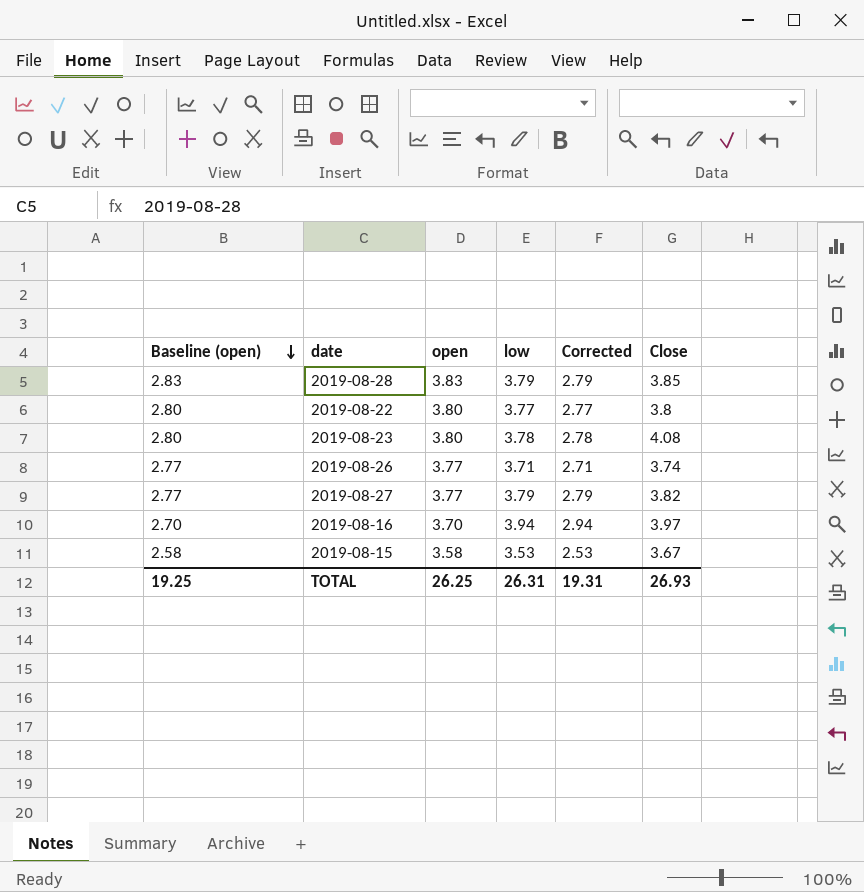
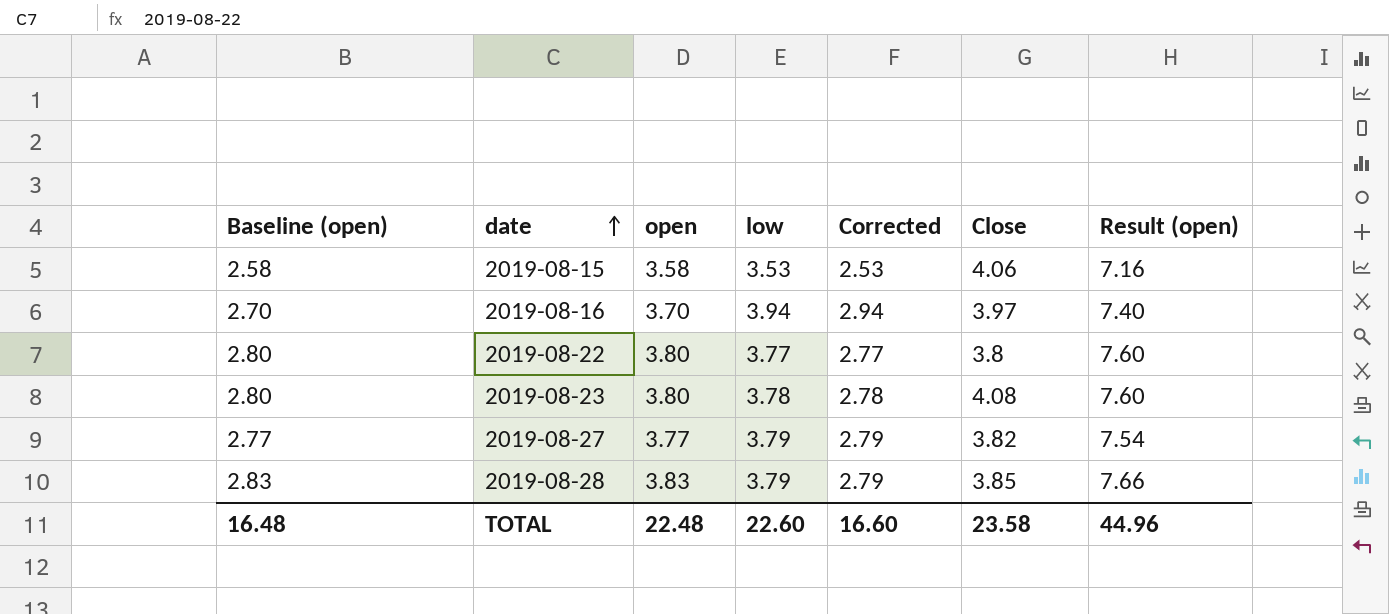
row order: Baseline (open) descending -> date ascending
column Result (open) | formula: none -> [open] * 2
row 2019-08-26: 2.77 | 3.77 | 3.71 | 2.71 | 3.74 -> none
2019-08-15 | Close: 3.67 -> 4.06
TOTAL | Baseline (open): 19.25 -> 16.48
TOTAL | open: 26.25 -> 22.48
TOTAL | low: 26.31 -> 22.60
TOTAL | Corrected: 19.31 -> 16.60
TOTAL | Close: 26.93 -> 23.58

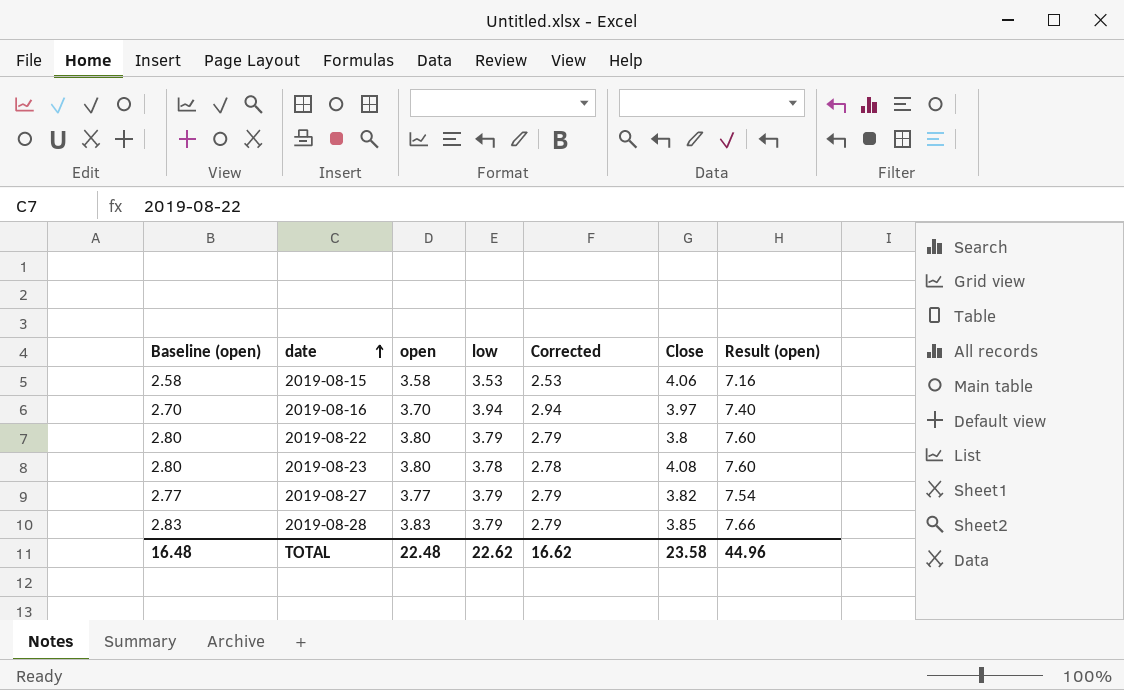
2019-08-22 | low: 3.77 -> 3.79
2019-08-22 | Corrected: 2.77 -> 2.79
TOTAL | low: 22.60 -> 22.62
TOTAL | Corrected: 16.60 -> 16.62

